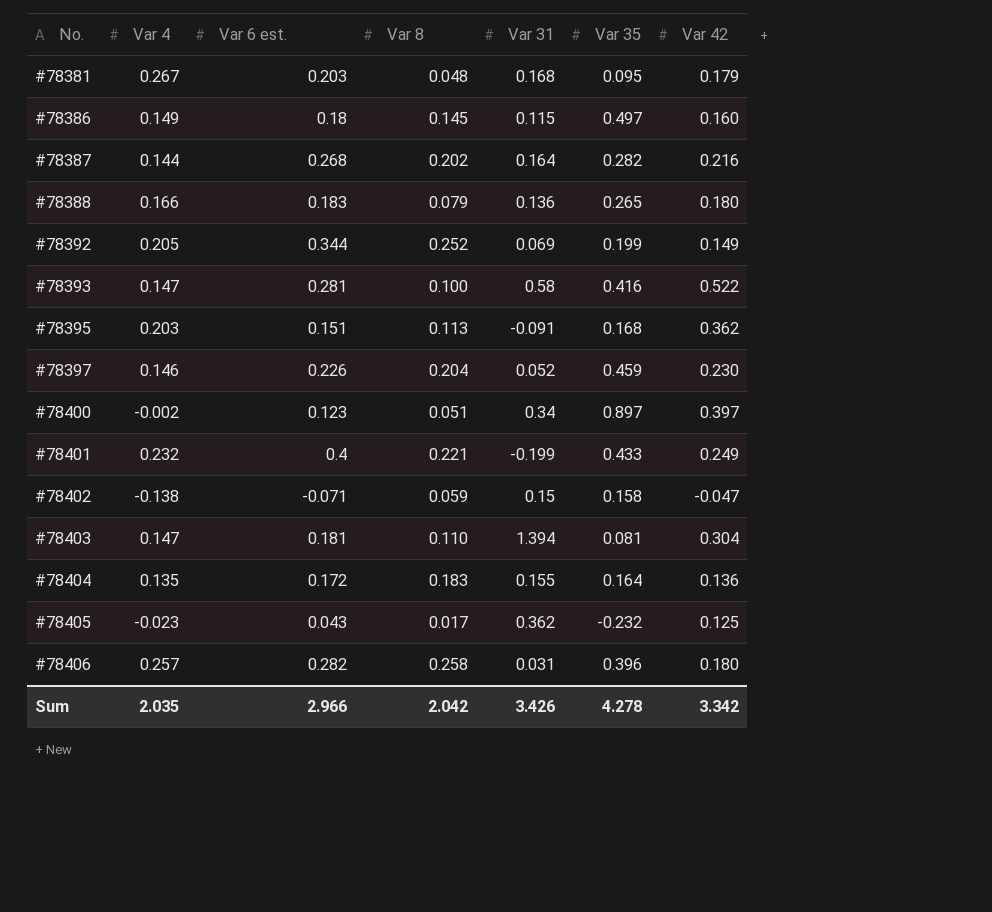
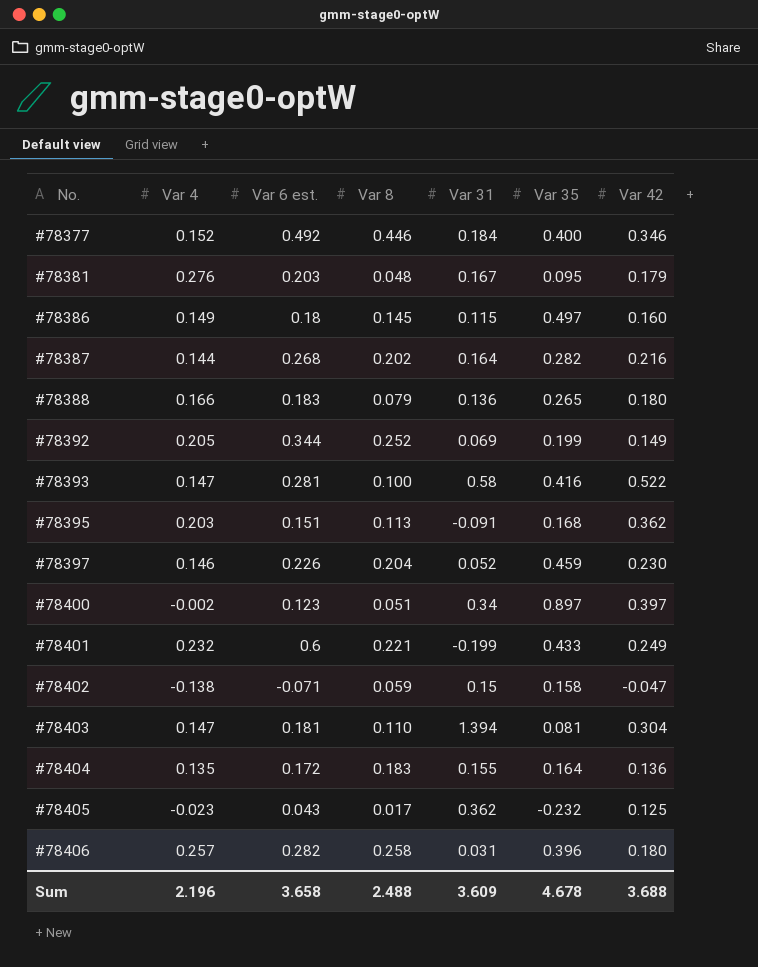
row #78377: none -> 0.152 | 0.492 | 0.446 | 0.184 | 0.400 | 0.346
#78381 | Var 4: 0.267 -> 0.276
#78381 | Var 31: 0.168 -> 0.167
#78401 | Var 6 est.: 0.4 -> 0.6
Sum | Var 4: 2.035 -> 2.196
Sum | Var 6 est.: 2.966 -> 3.658
Sum | Var 8: 2.042 -> 2.488
Sum | Var 31: 3.426 -> 3.609
Sum | Var 35: 4.278 -> 4.678
Sum | Var 42: 3.342 -> 3.688

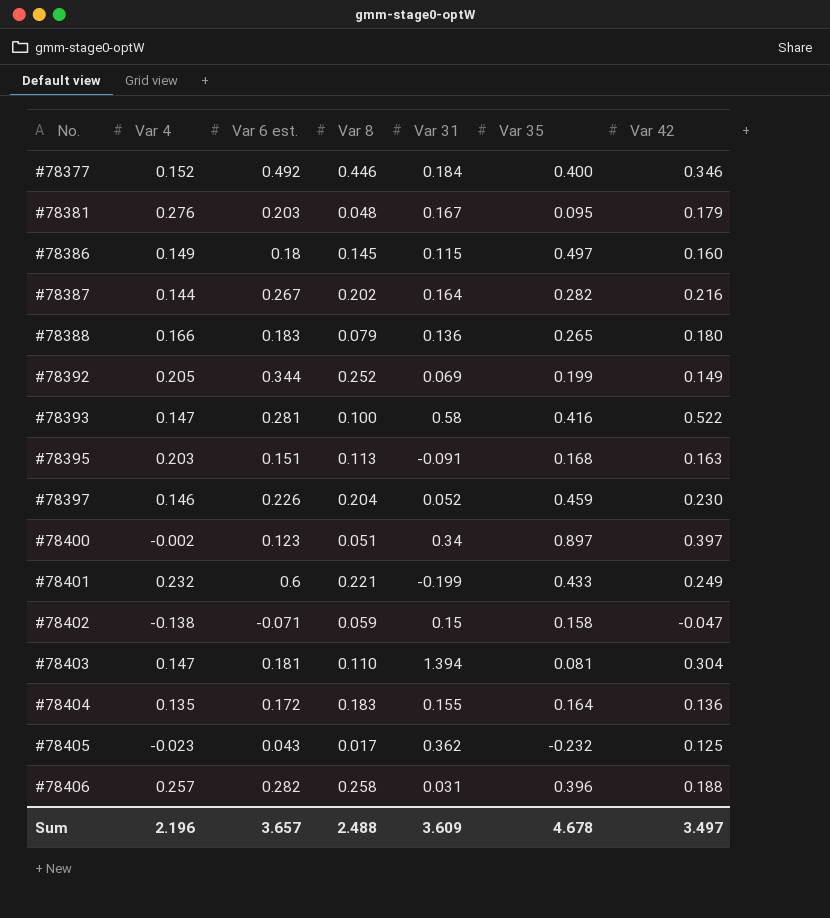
#78387 | Var 6 est.: 0.268 -> 0.267
#78395 | Var 42: 0.362 -> 0.163
#78406 | Var 42: 0.180 -> 0.188
Sum | Var 6 est.: 3.658 -> 3.657
Sum | Var 42: 3.688 -> 3.497

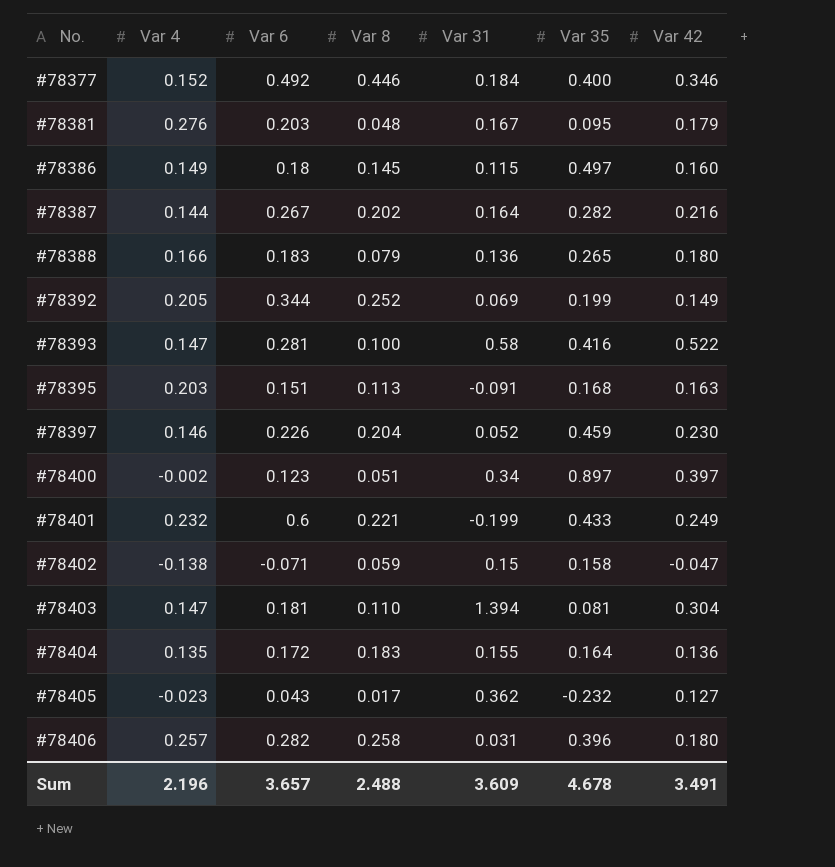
column name: Var 6 est. -> Var 6
#78405 | Var 42: 0.125 -> 0.127
#78406 | Var 42: 0.188 -> 0.180
Sum | Var 42: 3.497 -> 3.491

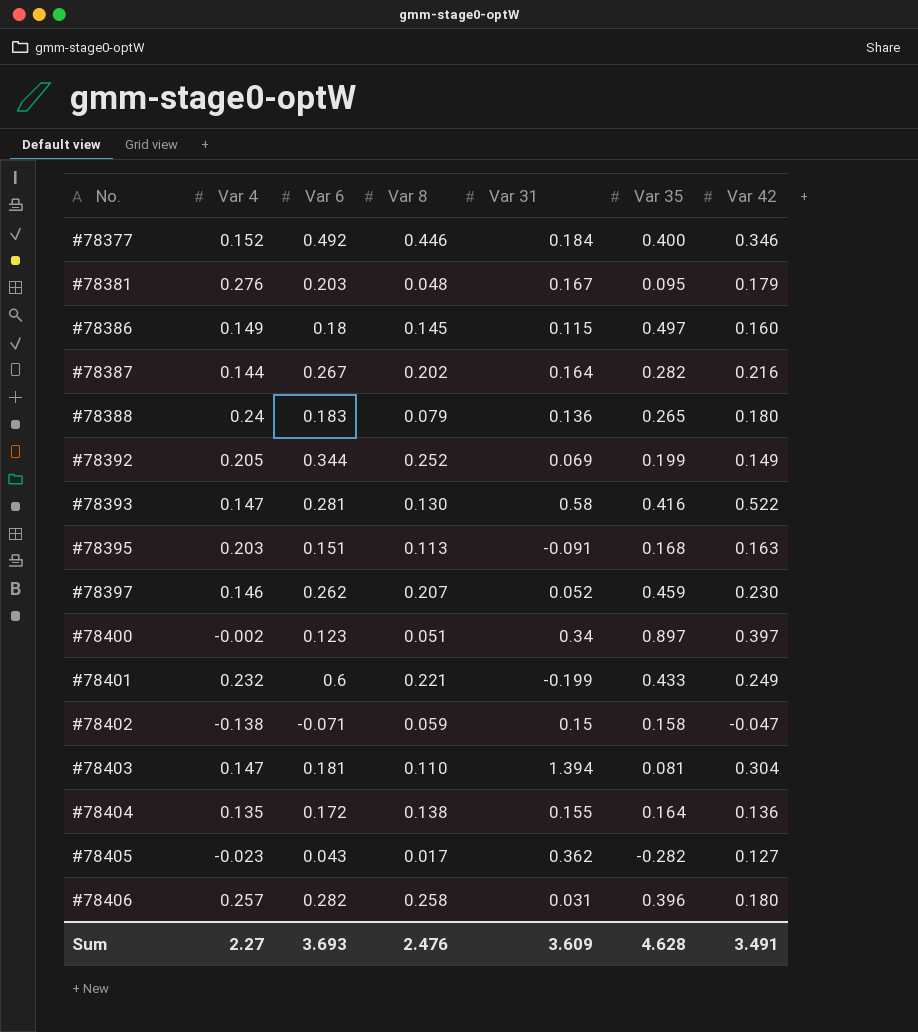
#78388 | Var 4: 0.166 -> 0.24
#78393 | Var 8: 0.100 -> 0.130
#78397 | Var 6: 0.226 -> 0.262
#78397 | Var 8: 0.204 -> 0.207
#78404 | Var 8: 0.183 -> 0.138
#78405 | Var 35: -0.232 -> -0.282
Sum | Var 4: 2.196 -> 2.27
Sum | Var 6: 3.657 -> 3.693
Sum | Var 8: 2.488 -> 2.476
Sum | Var 35: 4.678 -> 4.628

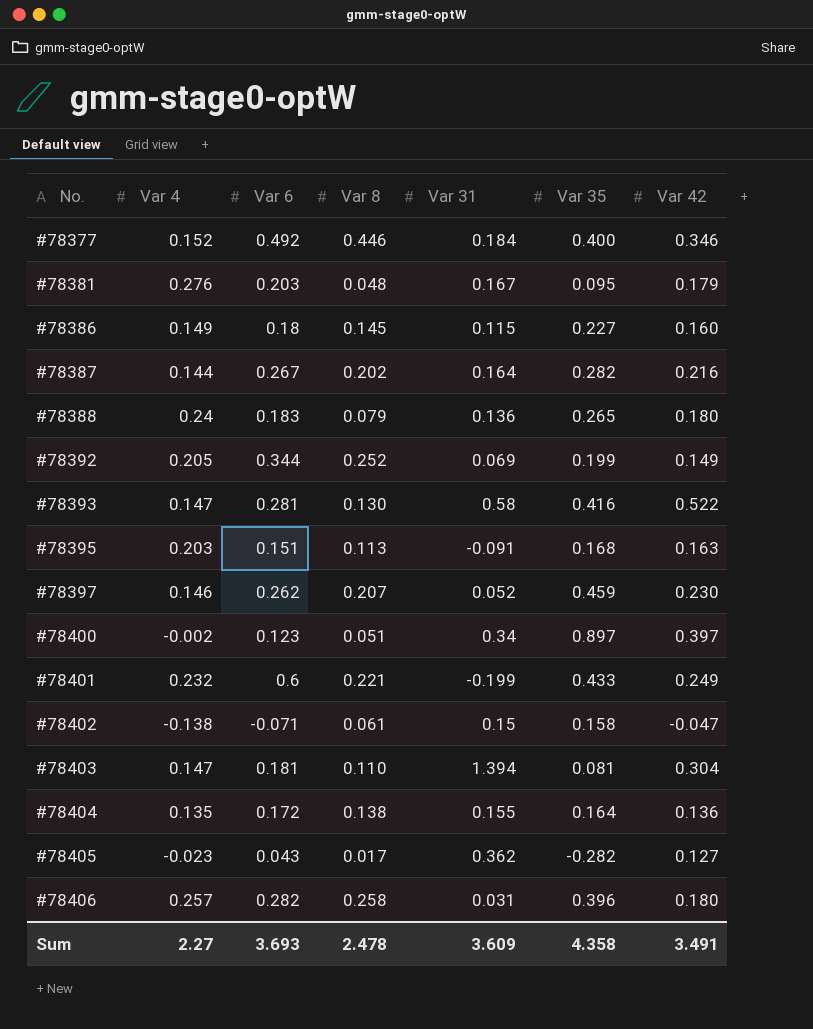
#78386 | Var 35: 0.497 -> 0.227
#78402 | Var 8: 0.059 -> 0.061
Sum | Var 8: 2.476 -> 2.478
Sum | Var 35: 4.628 -> 4.358

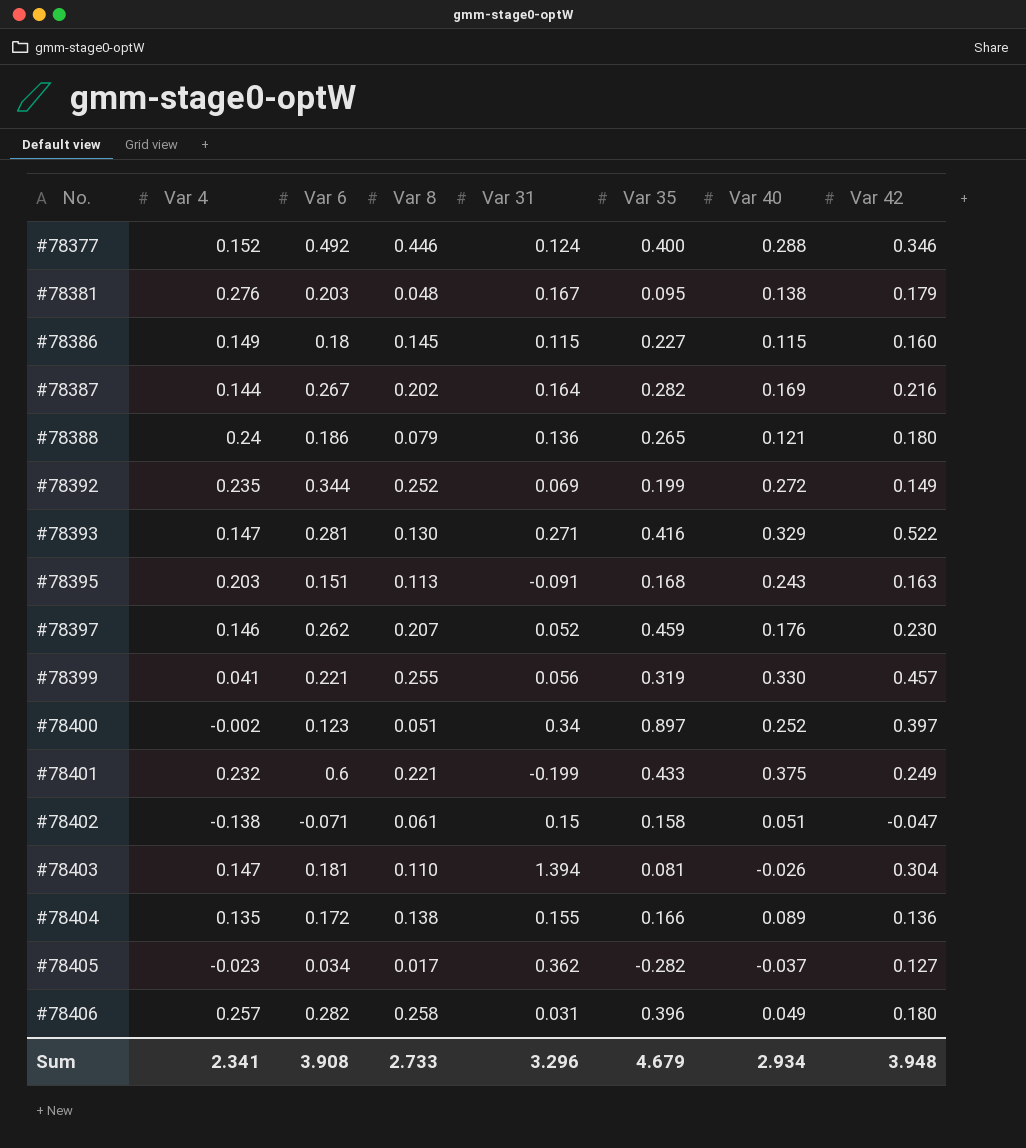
column Var 40 | position: none -> 7
#78377 | Var 31: 0.184 -> 0.124
#78388 | Var 6: 0.183 -> 0.186
#78392 | Var 4: 0.205 -> 0.235
#78393 | Var 31: 0.58 -> 0.271
row #78399: none -> 0.041 | 0.221 | 0.255 | 0.056 | 0.319 | 0.330 | 0.457
#78404 | Var 35: 0.164 -> 0.166
#78405 | Var 6: 0.043 -> 0.034
Sum | Var 4: 2.27 -> 2.341
Sum | Var 6: 3.693 -> 3.908
Sum | Var 8: 2.478 -> 2.733
Sum | Var 31: 3.609 -> 3.296
Sum | Var 35: 4.358 -> 4.679
Sum | Var 42: 3.491 -> 3.948

